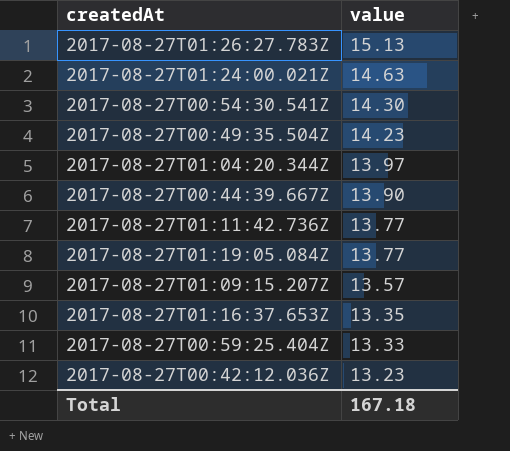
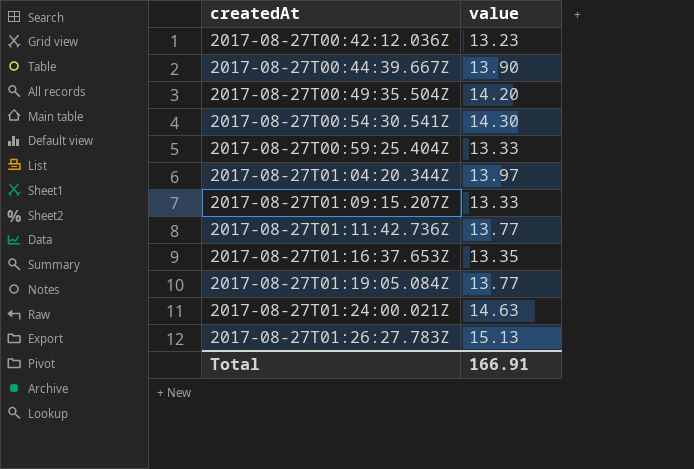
row order: value descending -> createdAt ascending
2017-08-27T00:49:35.504Z | value: 14.23 -> 14.20
2017-08-27T01:09:15.207Z | value: 13.57 -> 13.33
Total | value: 167.18 -> 166.91

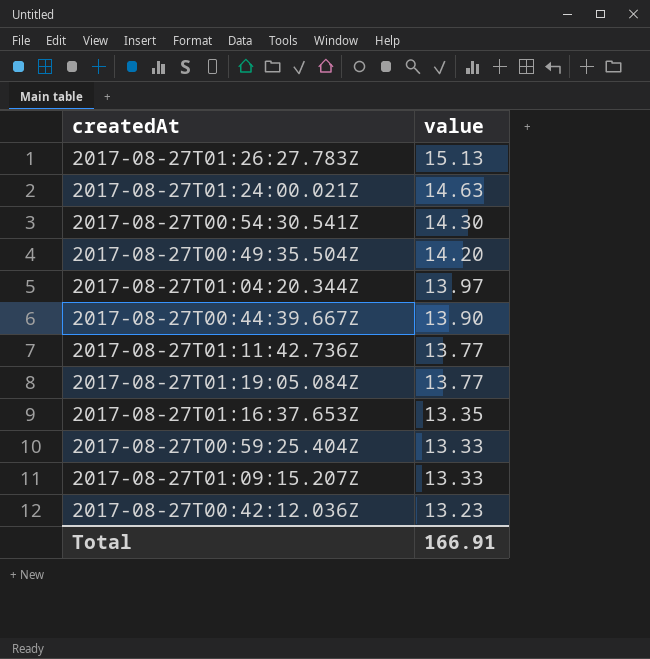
row order: createdAt ascending -> value descending

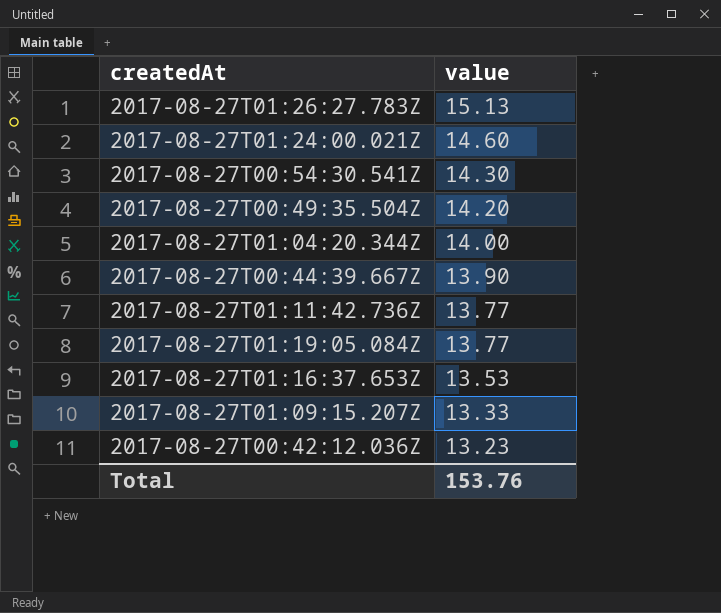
row 2017-08-27T00:59:25.404Z: 13.33 -> none
2017-08-27T01:24:00.021Z | value: 14.63 -> 14.60
2017-08-27T01:04:20.344Z | value: 13.97 -> 14.00
2017-08-27T01:16:37.653Z | value: 13.35 -> 13.53
Total | value: 166.91 -> 153.76

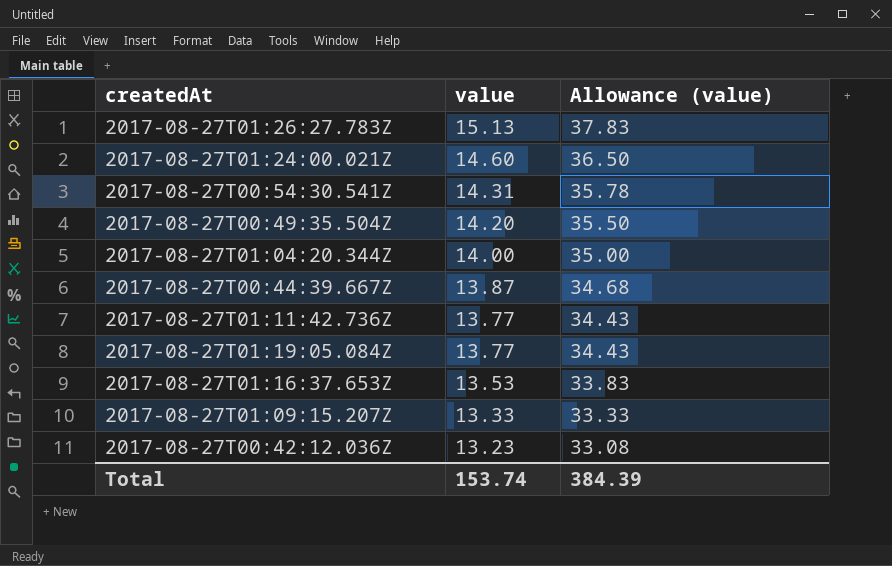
column Allowance (value) | formula: none -> [value] * 2.5
2017-08-27T00:54:30.541Z | value: 14.30 -> 14.31
2017-08-27T00:44:39.667Z | value: 13.90 -> 13.87
Total | value: 153.76 -> 153.74

